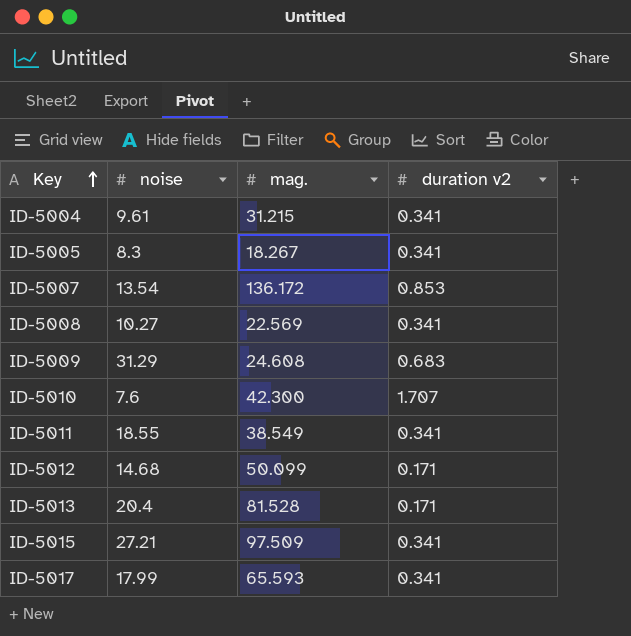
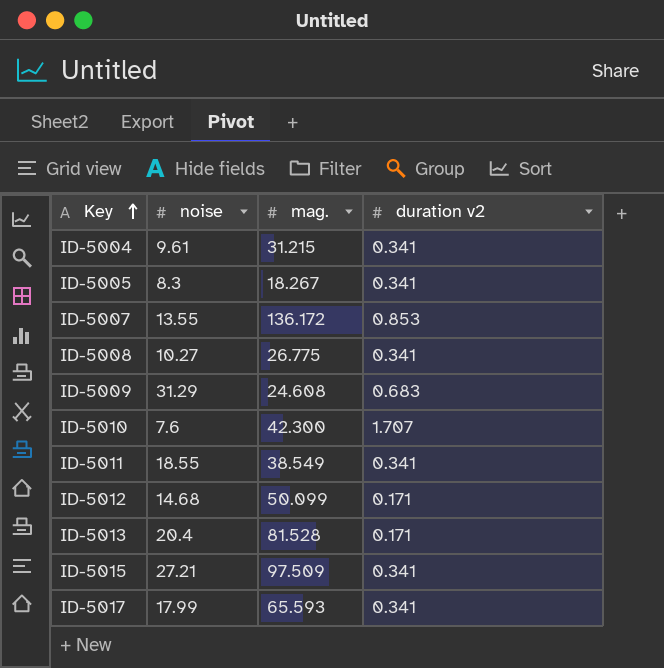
ID-5007 | noise: 13.54 -> 13.55
ID-5008 | mag.: 22.569 -> 26.775

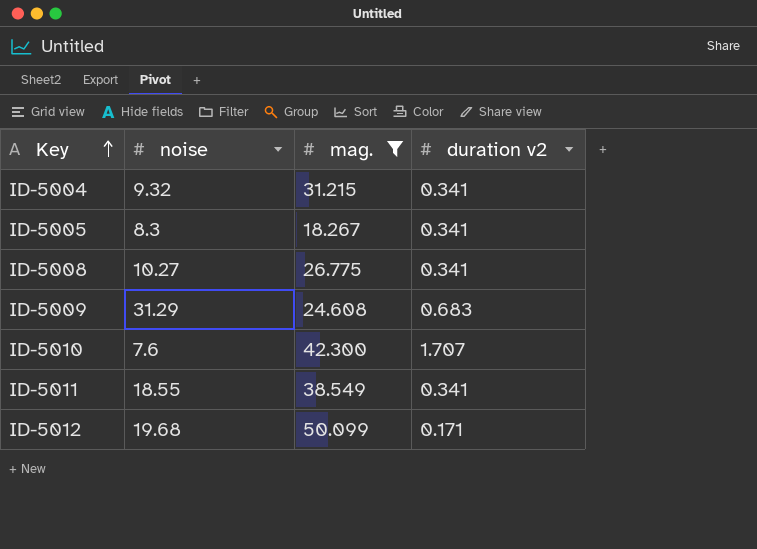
filter: none -> mag. <= 50.099
ID-5004 | noise: 9.61 -> 9.32
ID-5012 | noise: 14.68 -> 19.68

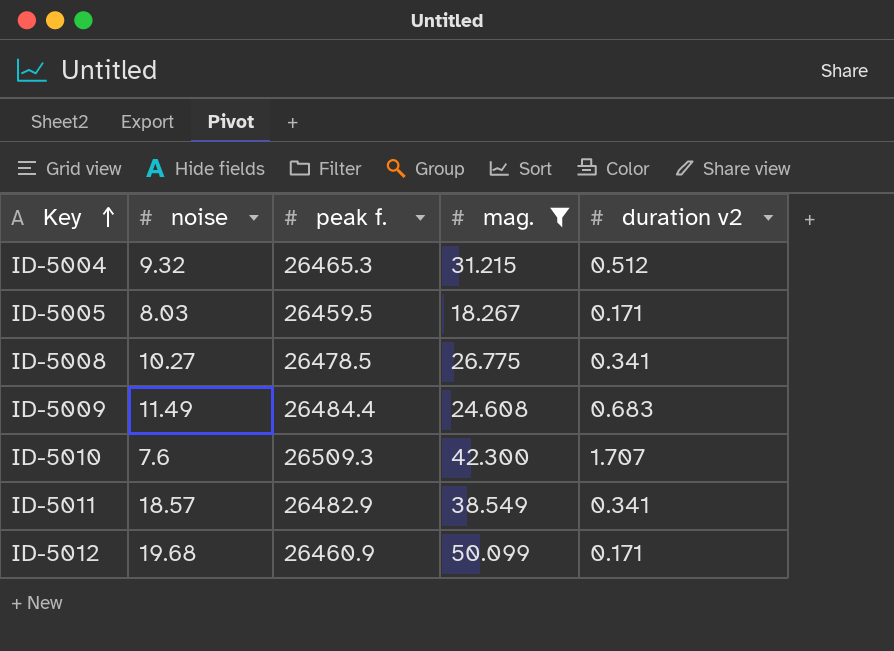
column peak f. | position: none -> 3
ID-5004 | duration v2: 0.341 -> 0.512
ID-5005 | noise: 8.3 -> 8.03
ID-5005 | duration v2: 0.341 -> 0.171
ID-5009 | noise: 31.29 -> 11.49
ID-5011 | noise: 18.55 -> 18.57

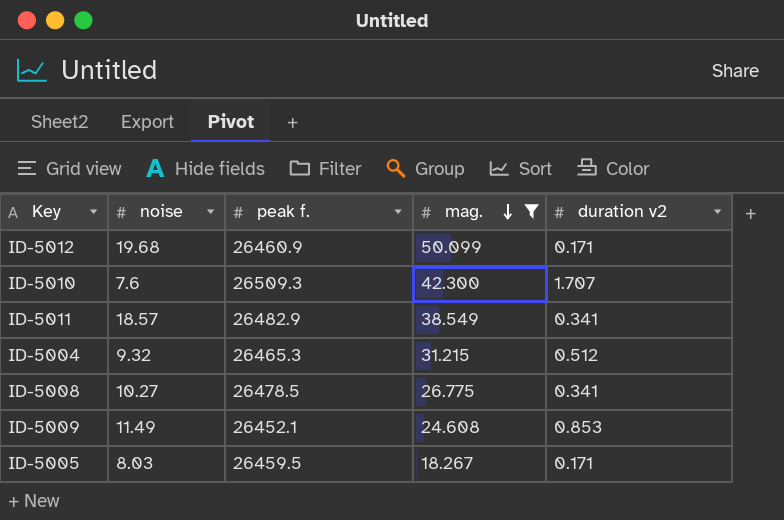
row order: Key ascending -> mag. descending
ID-5009 | peak f.: 26484.4 -> 26452.1
ID-5009 | duration v2: 0.683 -> 0.853

